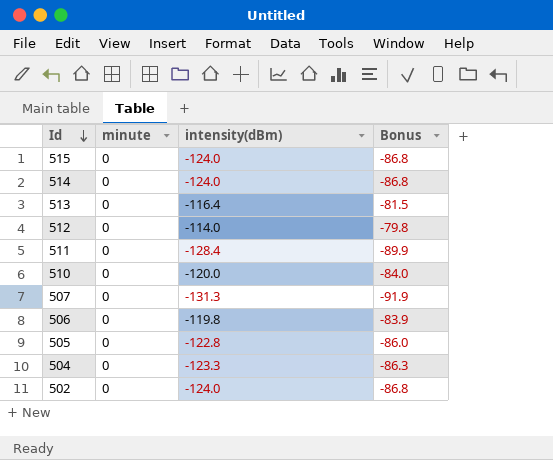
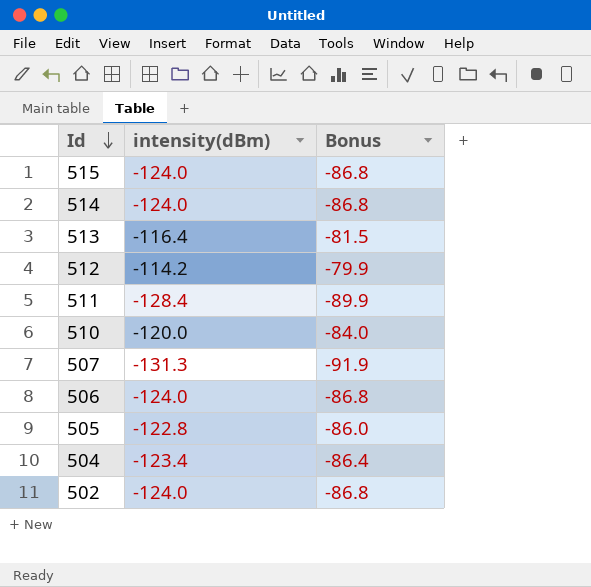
column minute | position: 2 -> none
512 | intensity(dBm): -114.0 -> -114.2
512 | Bonus: -79.8 -> -79.9
506 | intensity(dBm): -119.8 -> -124.0
506 | Bonus: -83.9 -> -86.8
504 | intensity(dBm): -123.3 -> -123.4
504 | Bonus: -86.3 -> -86.4

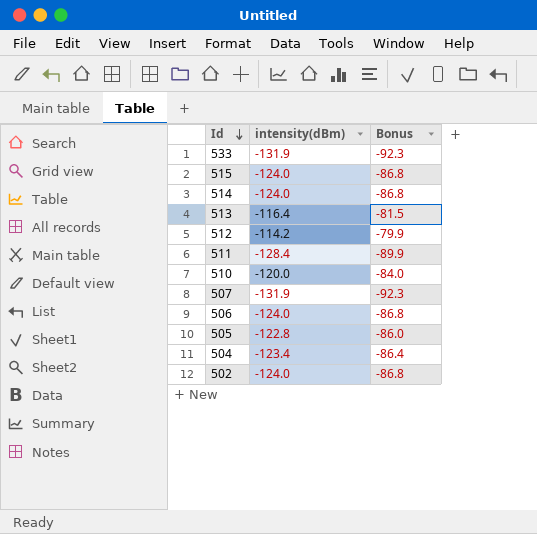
row 533: none -> -131.9 | -92.3
507 | intensity(dBm): -131.3 -> -131.9
507 | Bonus: -91.9 -> -92.3

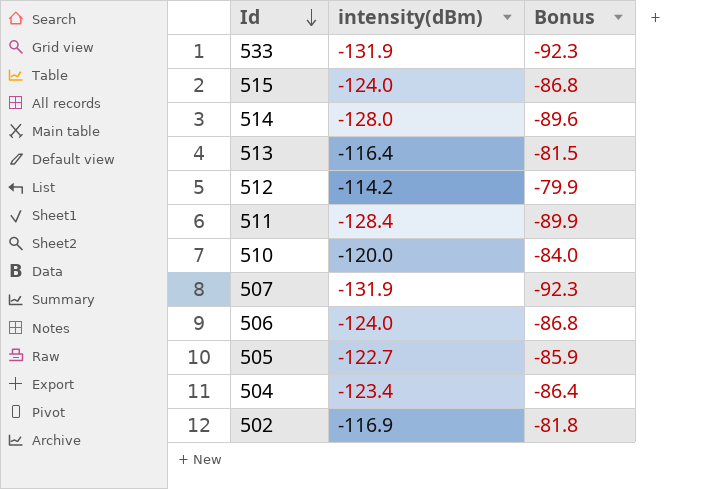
514 | intensity(dBm): -124.0 -> -128.0
514 | Bonus: -86.8 -> -89.6
505 | intensity(dBm): -122.8 -> -122.7
505 | Bonus: -86.0 -> -85.9
502 | intensity(dBm): -124.0 -> -116.9
502 | Bonus: -86.8 -> -81.8

